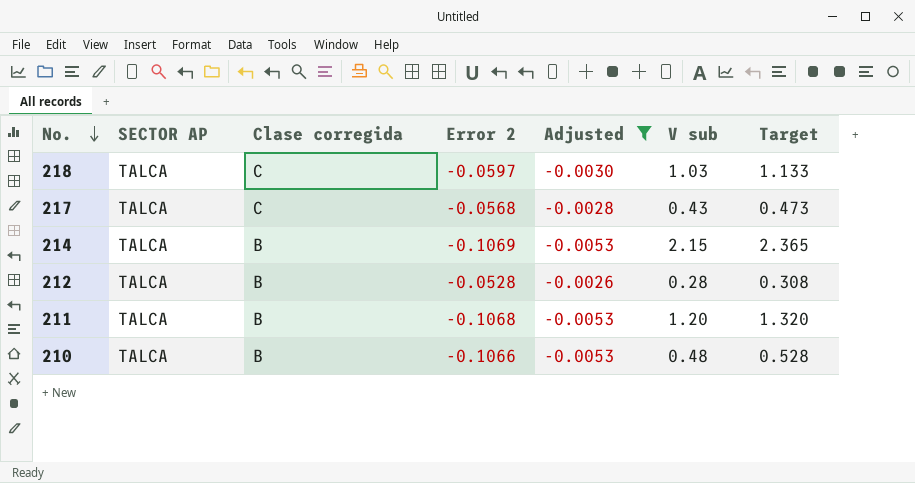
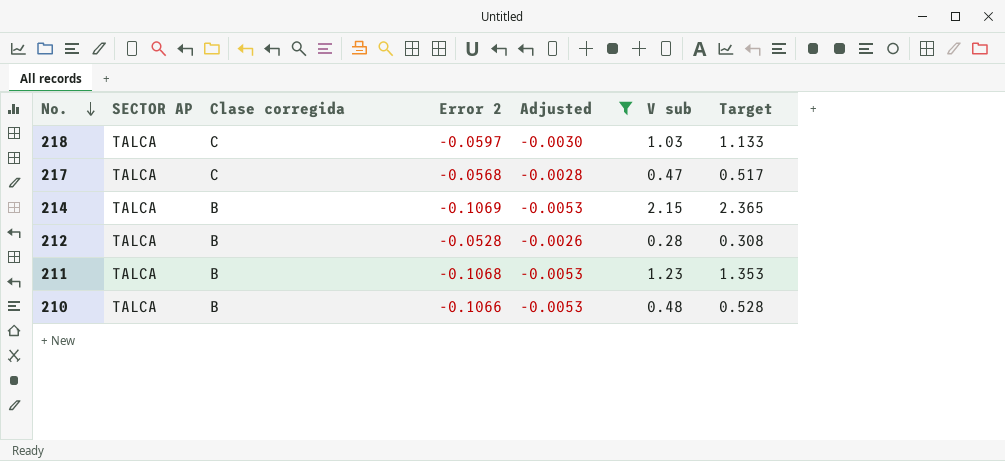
217 | V sub: 0.43 -> 0.47
217 | Target: 0.473 -> 0.517
211 | V sub: 1.20 -> 1.23
211 | Target: 1.320 -> 1.353

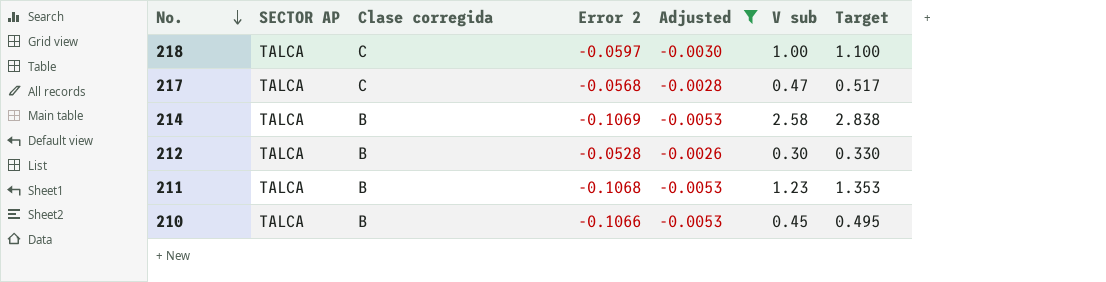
218 | V sub: 1.03 -> 1.00
218 | Target: 1.133 -> 1.100
214 | V sub: 2.15 -> 2.58
214 | Target: 2.365 -> 2.838
212 | V sub: 0.28 -> 0.30
212 | Target: 0.308 -> 0.330
210 | V sub: 0.48 -> 0.45
210 | Target: 0.528 -> 0.495

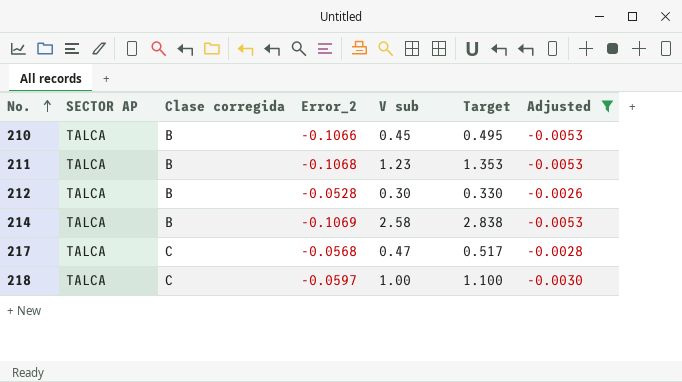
row order: No. descending -> No. ascending
column name: Error 2 -> Error_2
column Adjusted | position: 5 -> 7

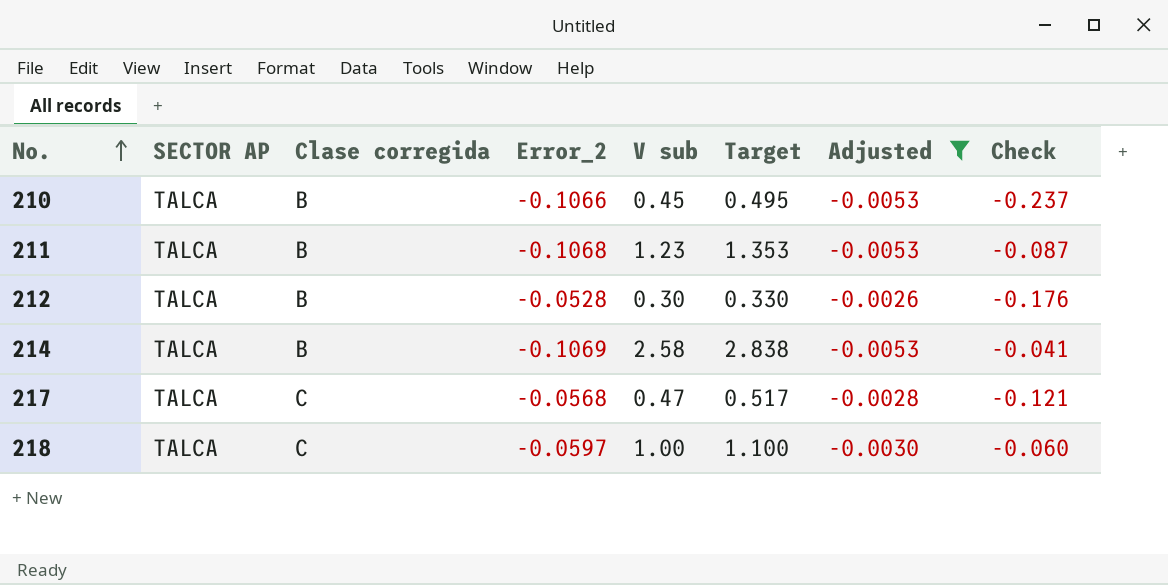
column Check | formula: none -> [Error_2] / [V sub]

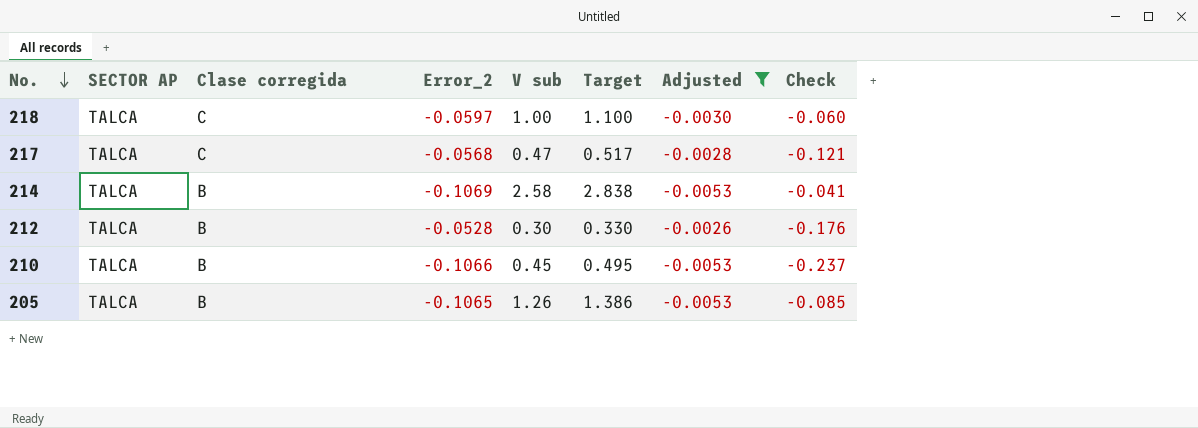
row order: No. ascending -> No. descending
row 211: TALCA | B | -0.1068 | 1.23 | 1.353 | -0.0053 | -0.087 -> none
row 205: none -> TALCA | B | -0.1065 | 1.26 | 1.386 | -0.0053 | -0.085

